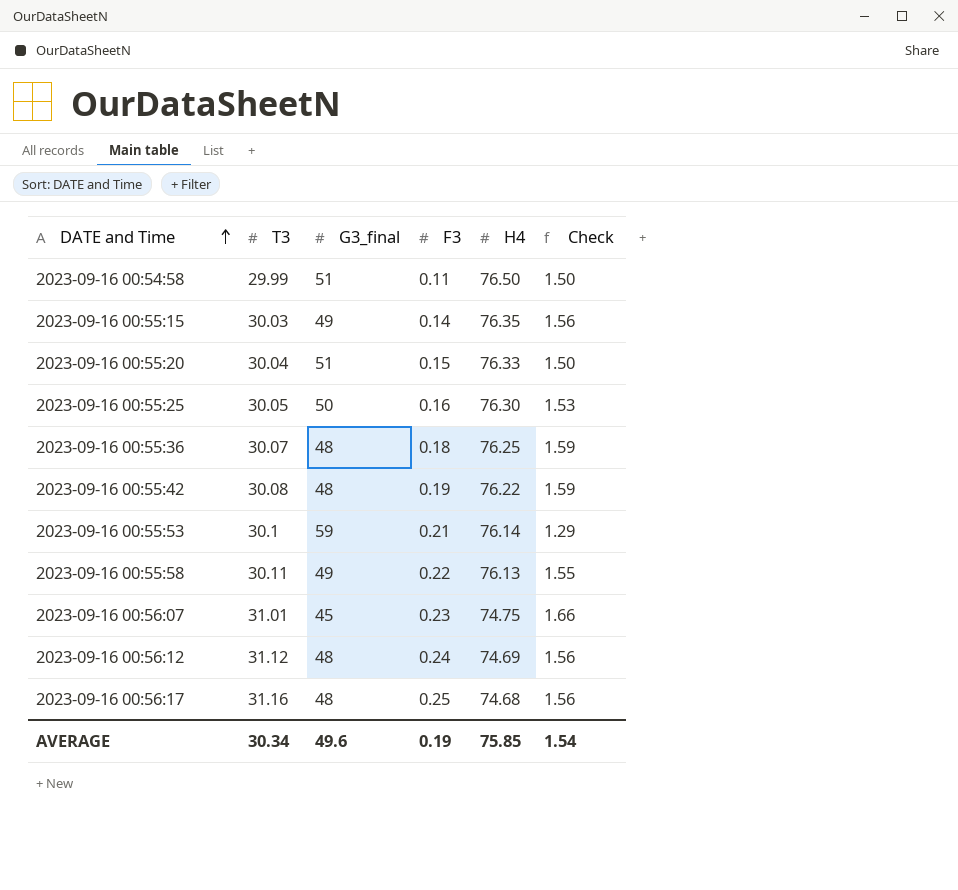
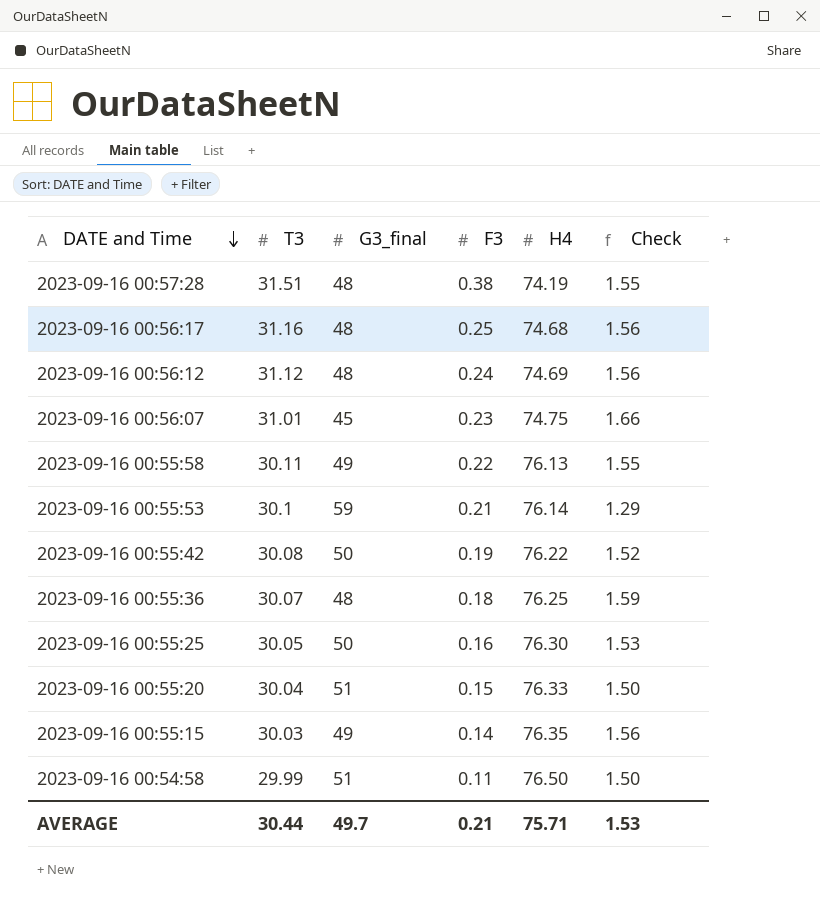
row order: DATE and Time ascending -> DATE and Time descending
row 2023-09-16 00:57:28: none -> 31.51 | 48 | 0.38 | 74.19 | 1.55
2023-09-16 00:55:42 | G3_final: 48 -> 50
2023-09-16 00:55:42 | Check: 1.59 -> 1.52
AVERAGE | T3: 30.34 -> 30.44
AVERAGE | G3_final: 49.6 -> 49.7
AVERAGE | F3: 0.19 -> 0.21
AVERAGE | H4: 75.85 -> 75.71
AVERAGE | Check: 1.54 -> 1.53

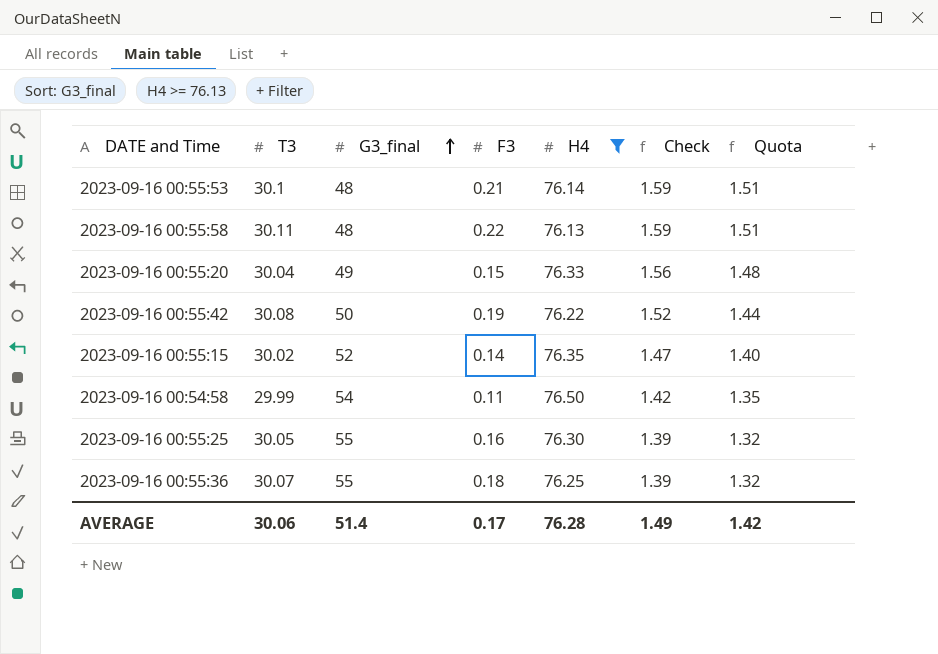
filter: none -> H4 >= 76.13
row order: DATE and Time descending -> G3_final ascending
column Quota | formula: none -> [Check] * 0.95
2023-09-16 00:55:53 | G3_final: 59 -> 48
2023-09-16 00:55:53 | Check: 1.29 -> 1.59
2023-09-16 00:55:58 | G3_final: 49 -> 48
2023-09-16 00:55:58 | Check: 1.55 -> 1.59
2023-09-16 00:55:20 | G3_final: 51 -> 49
2023-09-16 00:55:20 | Check: 1.50 -> 1.56
2023-09-16 00:55:15 | T3: 30.03 -> 30.02
2023-09-16 00:55:15 | G3_final: 49 -> 52
2023-09-16 00:55:15 | Check: 1.56 -> 1.47
2023-09-16 00:54:58 | G3_final: 51 -> 54
2023-09-16 00:54:58 | Check: 1.50 -> 1.42
2023-09-16 00:55:25 | G3_final: 50 -> 55
2023-09-16 00:55:25 | Check: 1.53 -> 1.39
2023-09-16 00:55:36 | G3_final: 48 -> 55
2023-09-16 00:55:36 | Check: 1.59 -> 1.39
AVERAGE | T3: 30.44 -> 30.06
AVERAGE | G3_final: 49.7 -> 51.4
AVERAGE | F3: 0.21 -> 0.17
AVERAGE | H4: 75.71 -> 76.28
AVERAGE | Check: 1.53 -> 1.49

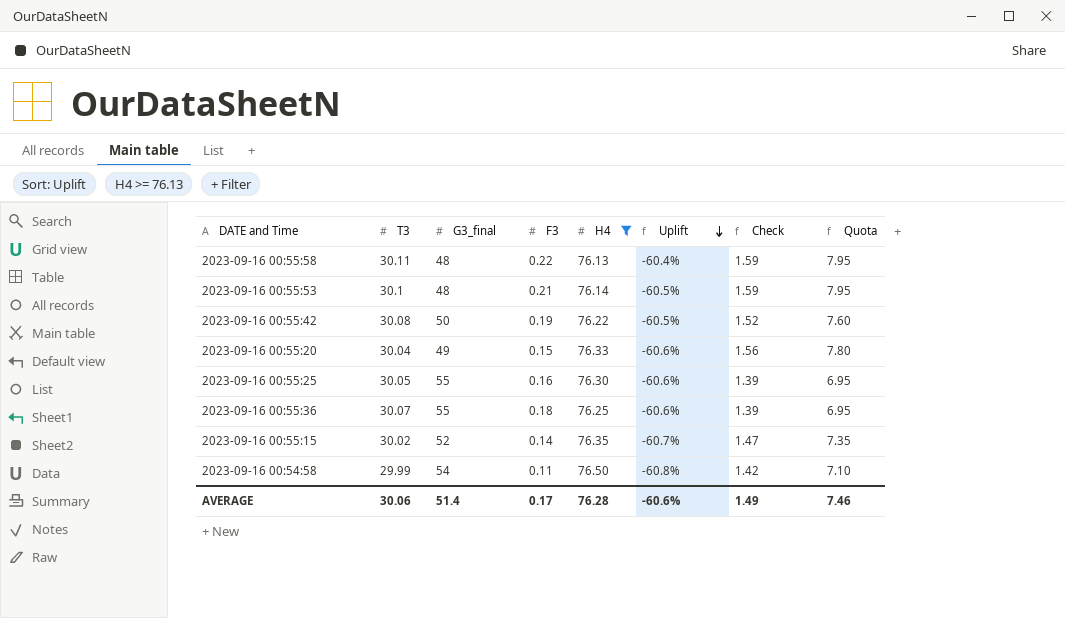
row order: G3_final ascending -> Uplift descending
column Uplift | formula: none -> ([T3] - [H4]) / [H4]
column Quota | formula: [Check] * 0.95 -> [Check] * 5
AVERAGE | Quota: 1.42 -> 7.46

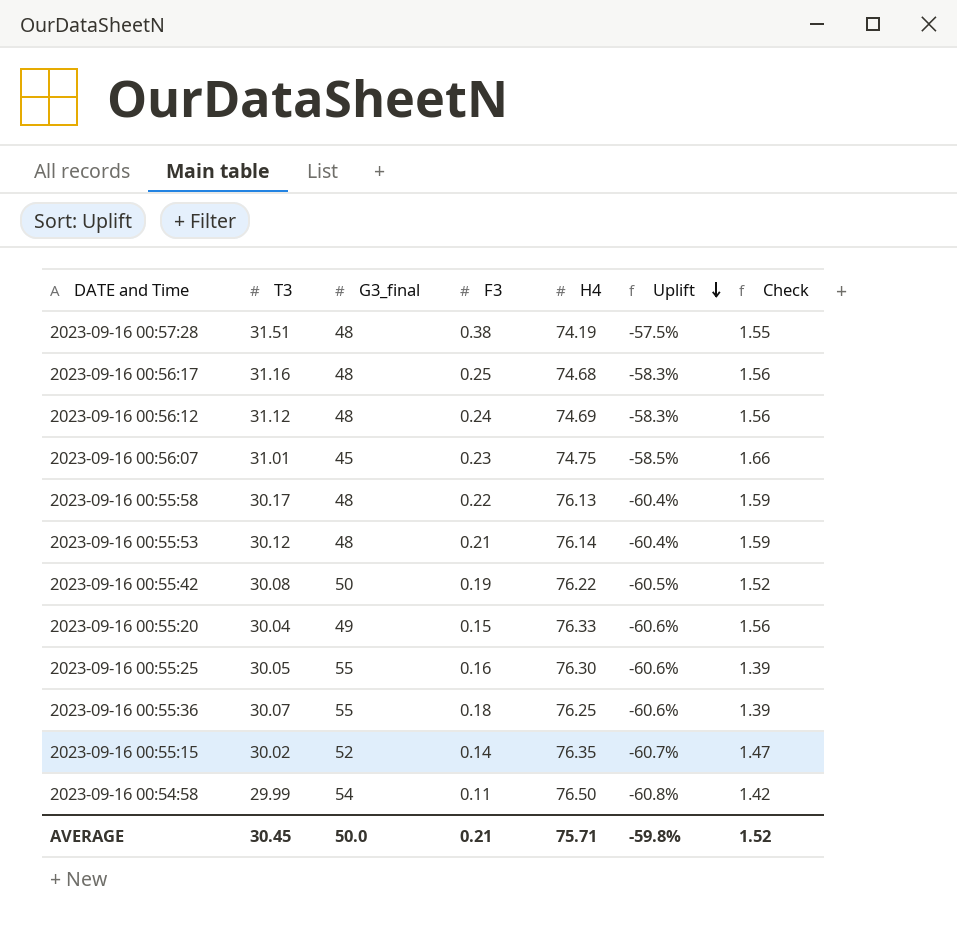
filter: H4 >= 76.13 -> none
column Quota | formula: [Check] * 5 -> none
2023-09-16 00:55:58 | T3: 30.11 -> 30.17
2023-09-16 00:55:53 | T3: 30.1 -> 30.12
2023-09-16 00:55:53 | Uplift: -60.5% -> -60.4%
AVERAGE | T3: 30.06 -> 30.45
AVERAGE | G3_final: 51.4 -> 50.0
AVERAGE | F3: 0.17 -> 0.21
AVERAGE | H4: 76.28 -> 75.71
AVERAGE | Uplift: -60.6% -> -59.8%
AVERAGE | Check: 1.49 -> 1.52

